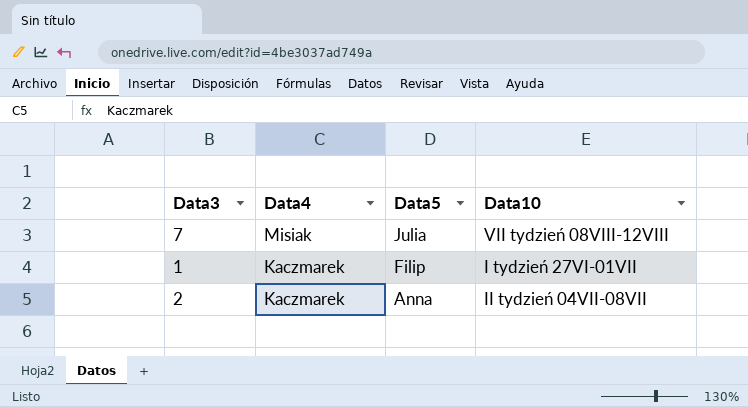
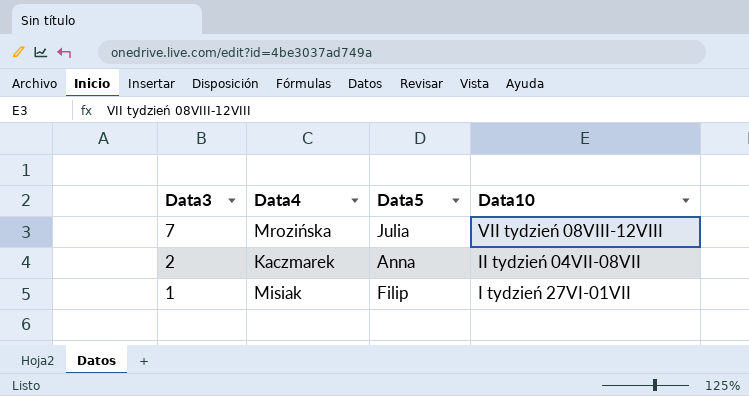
row order: Data4 descending -> Data3 descending
7 | Data4: Misiak -> Mrozińska
1 | Data4: Kaczmarek -> Misiak

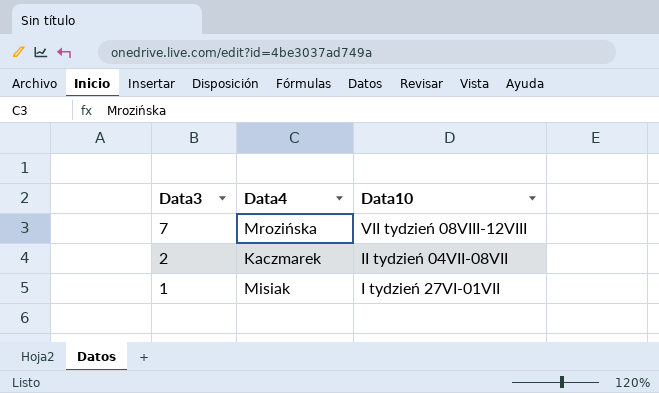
column Data5 | position: 3 -> none

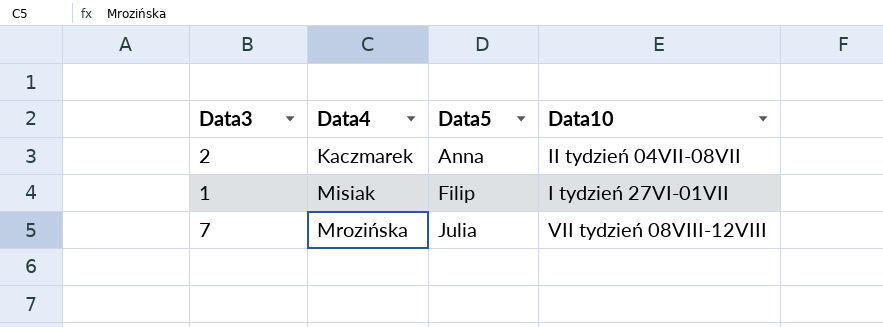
row order: Data3 descending -> Data4 ascending
column Data5 | position: none -> 3

